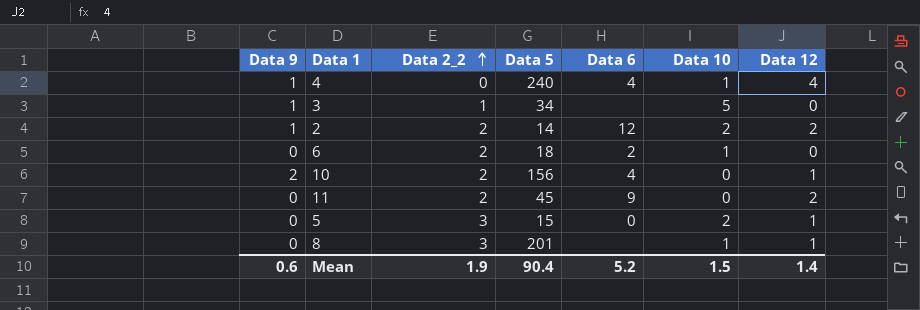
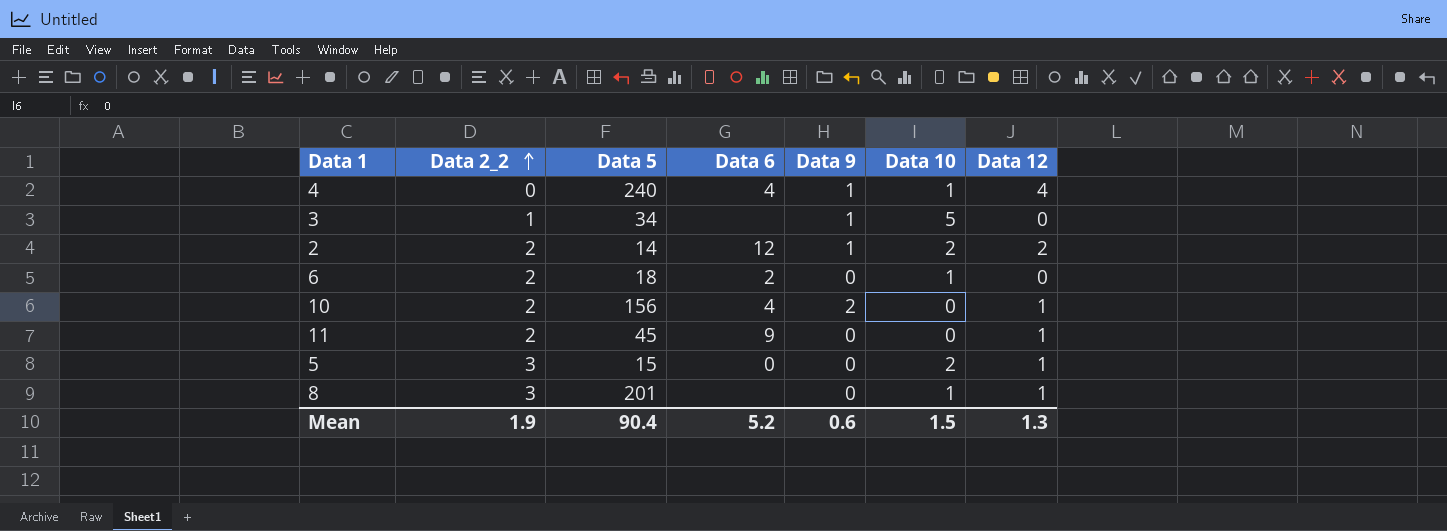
column Data 9 | position: 1 -> 5
11 | Data 12: 2 -> 1
Mean | Data 12: 1.4 -> 1.3

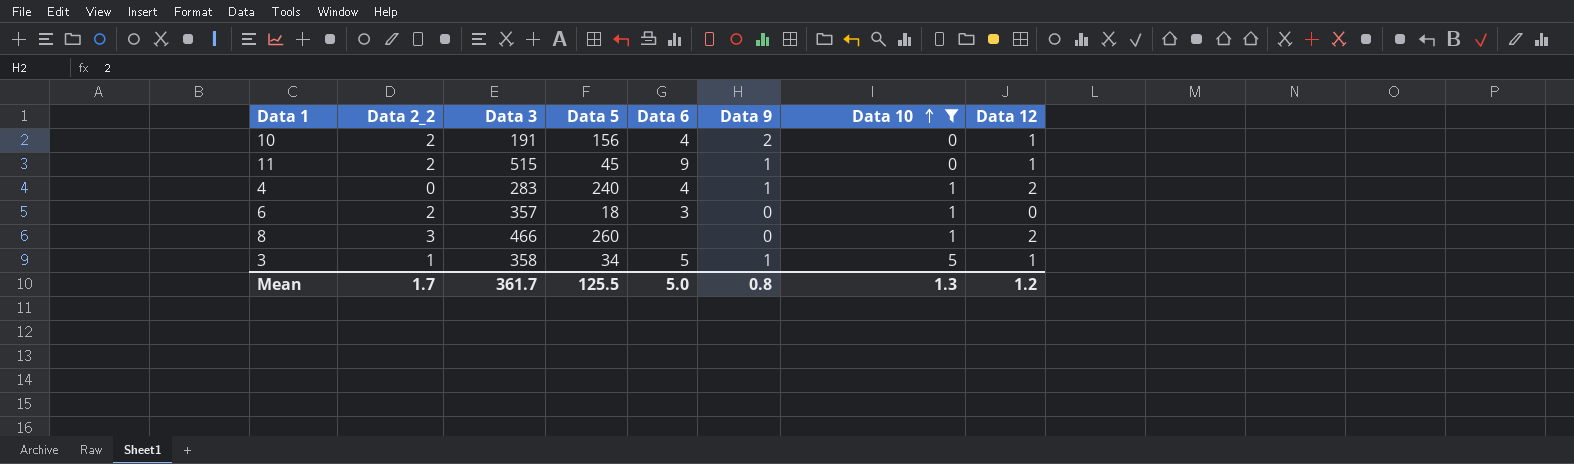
filter: none -> Data 10 != 2
row order: Data 2_2 ascending -> Data 10 ascending
column Data 3 | position: none -> 3
11 | Data 9: 0 -> 1
4 | Data 12: 4 -> 2
6 | Data 6: 2 -> 3
8 | Data 5: 201 -> 260
8 | Data 12: 1 -> 2
3 | Data 6: none -> 5
3 | Data 12: 0 -> 1
Mean | Data 2_2: 1.9 -> 1.7
Mean | Data 5: 90.4 -> 125.5
Mean | Data 6: 5.2 -> 5.0
Mean | Data 9: 0.6 -> 0.8
Mean | Data 10: 1.5 -> 1.3
Mean | Data 12: 1.3 -> 1.2

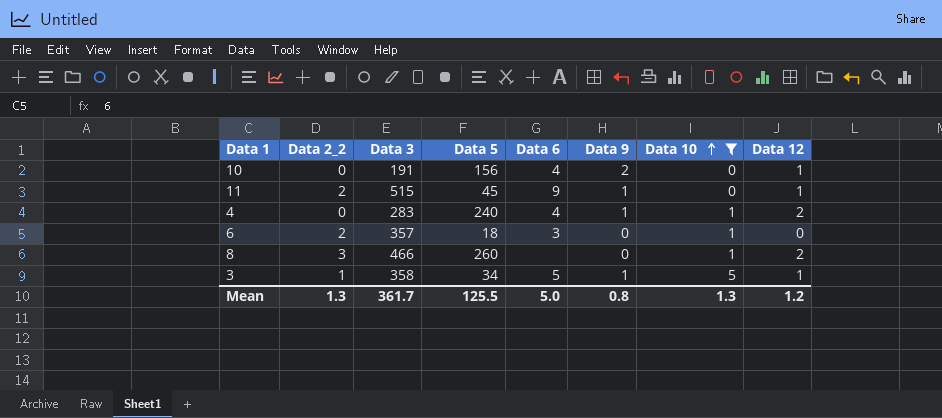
10 | Data 2_2: 2 -> 0
Mean | Data 2_2: 1.7 -> 1.3

